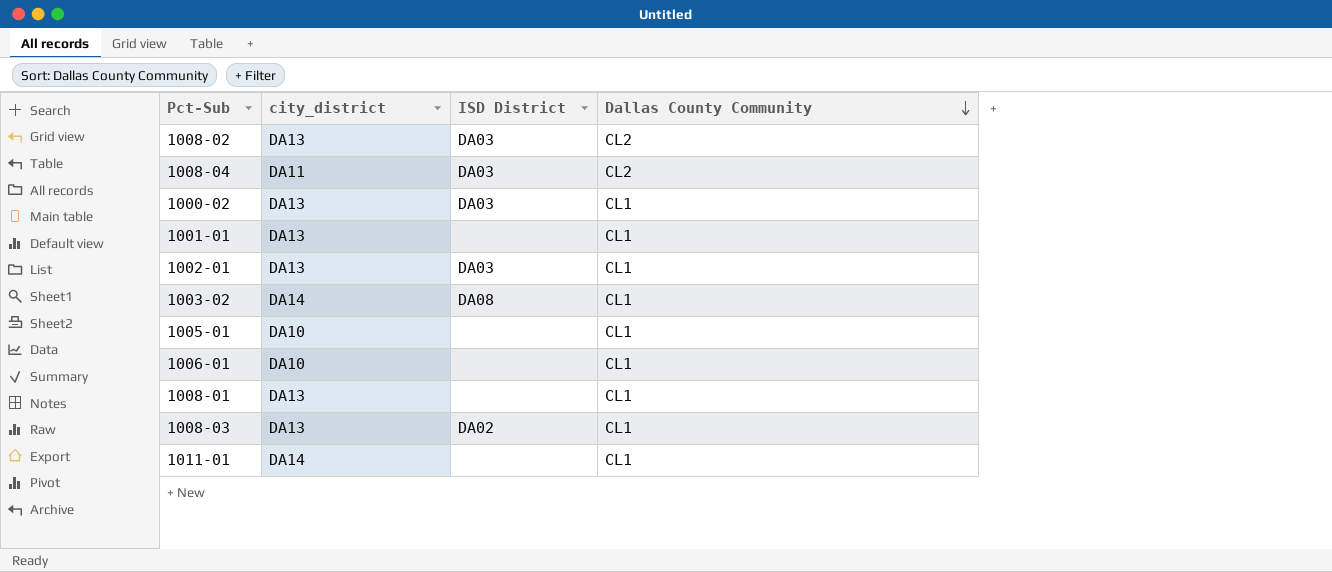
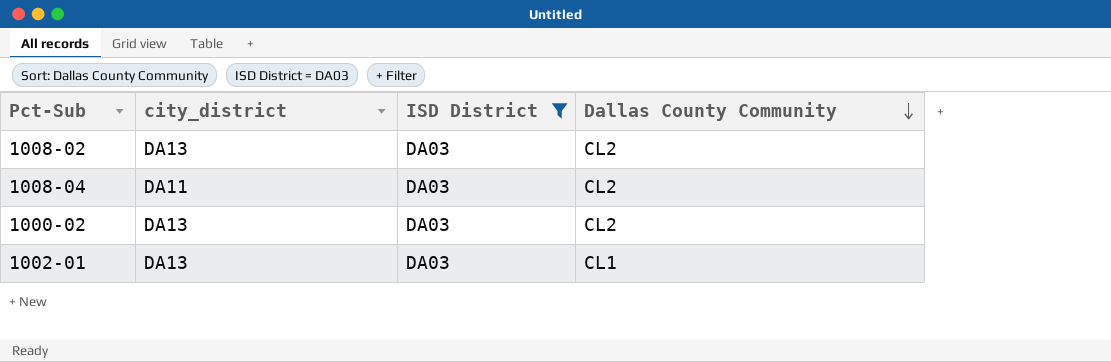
filter: none -> ISD District = DA03
1000-02 | Dallas County Community: CL1 -> CL2

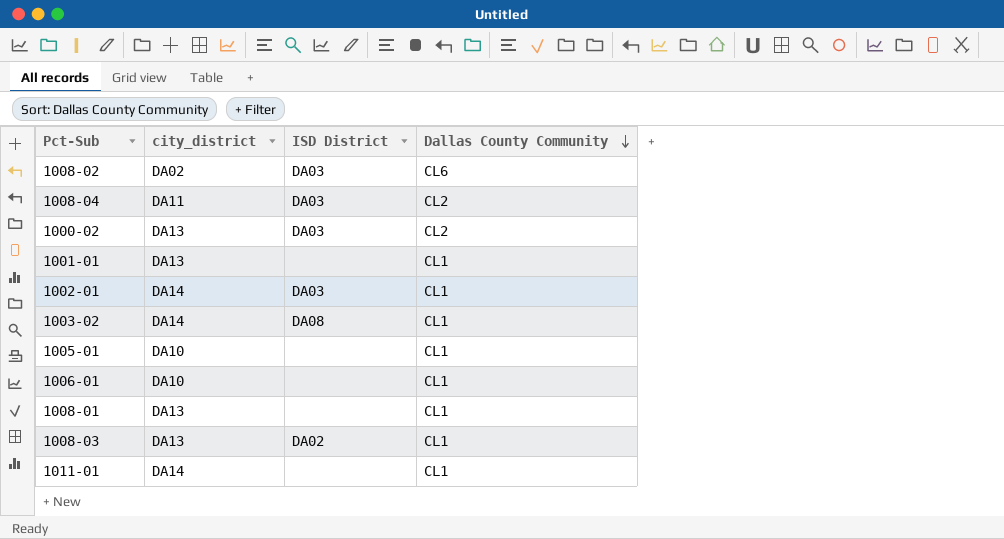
filter: ISD District = DA03 -> none
1008-02 | city_district: DA13 -> DA02
1008-02 | Dallas County Community: CL2 -> CL6
1002-01 | city_district: DA13 -> DA14

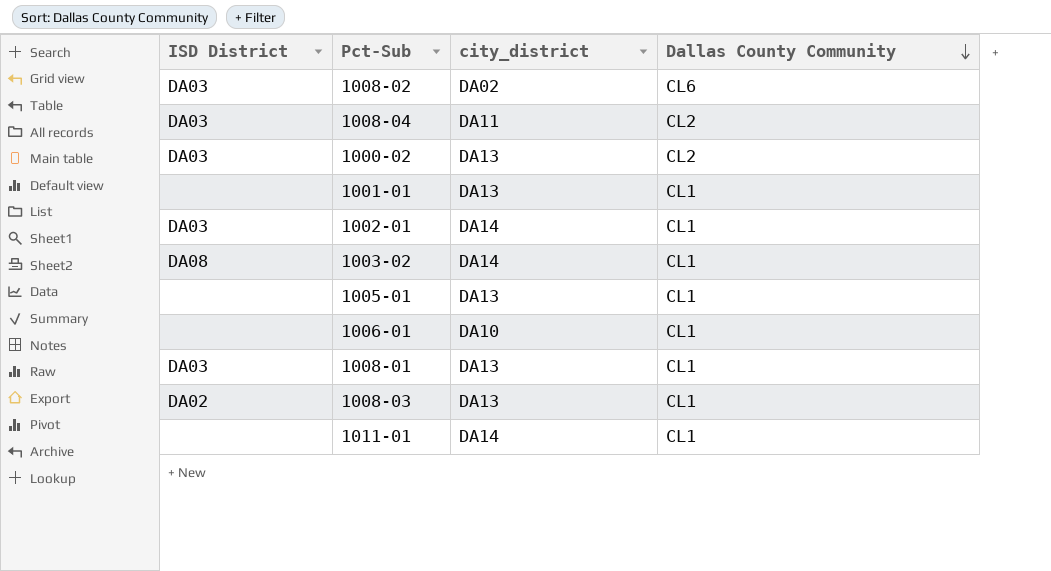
column ISD District | position: 3 -> 1
1005-01 | city_district: DA10 -> DA13
1008-01 | ISD District: none -> DA03

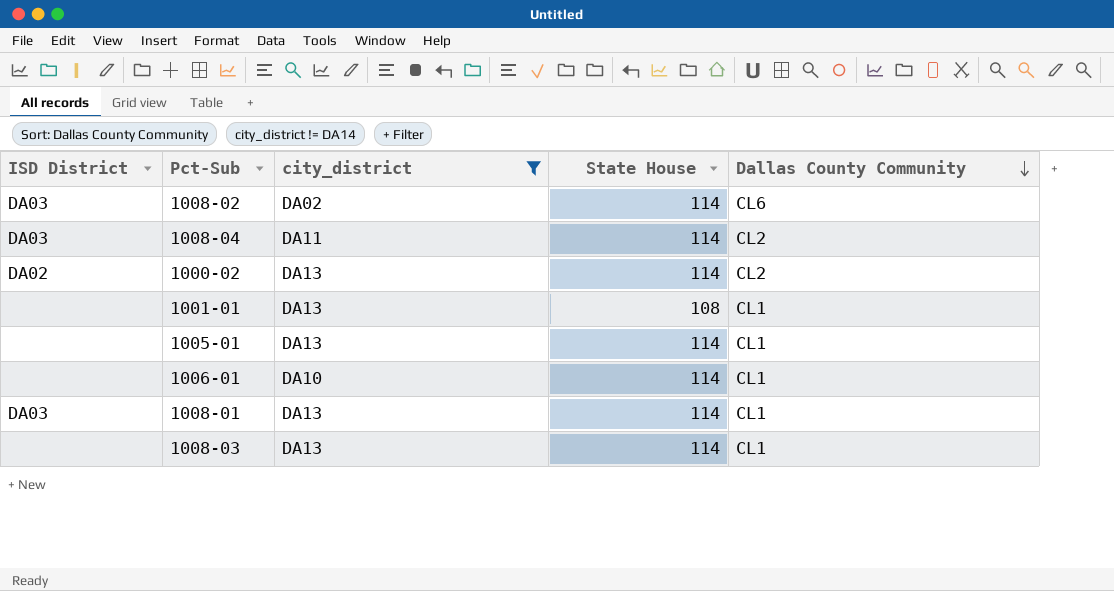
filter: none -> city_district != DA14
column State House | position: none -> 4
1000-02 | ISD District: DA03 -> DA02
1008-03 | ISD District: DA02 -> none

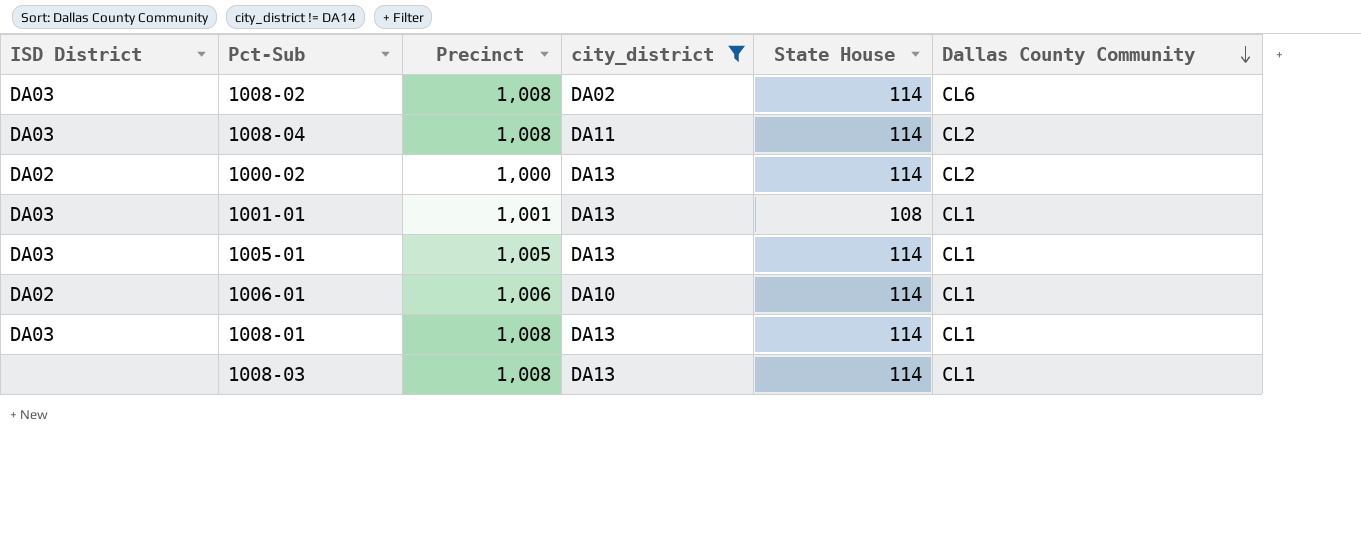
column Precinct | position: none -> 3
1001-01 | ISD District: none -> DA03
1005-01 | ISD District: none -> DA03
1006-01 | ISD District: none -> DA02

